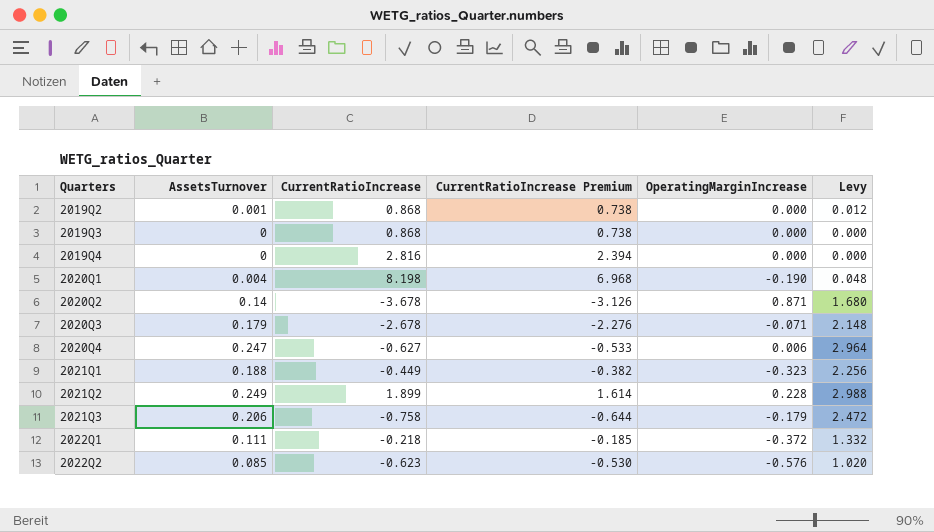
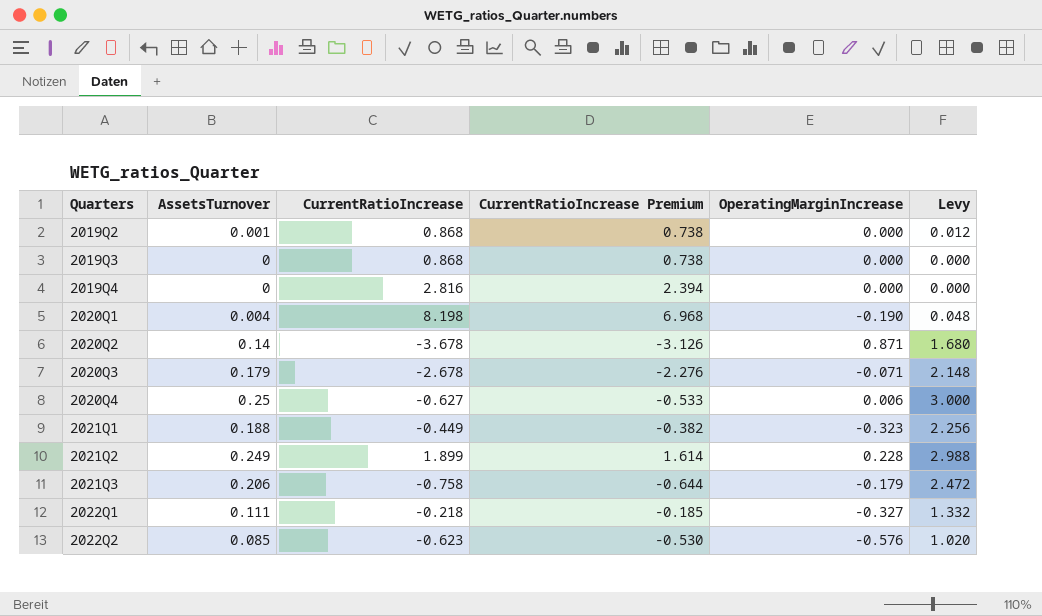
2020Q4 | AssetsTurnover: 0.247 -> 0.25
2020Q4 | Levy: 2.964 -> 3.000
2022Q1 | OperatingMarginIncrease: -0.372 -> -0.327

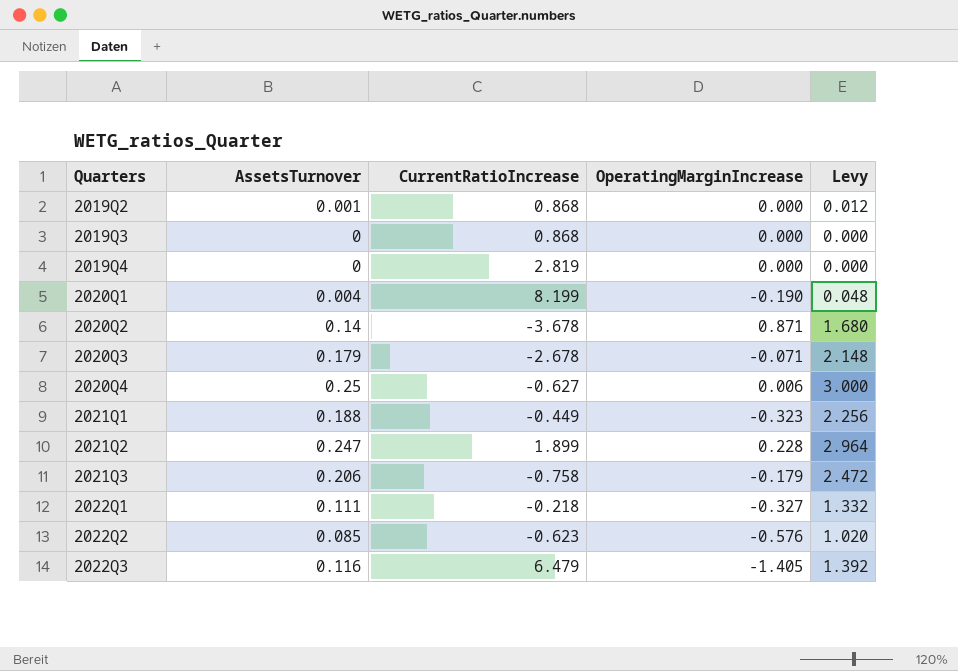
column CurrentRatioIncrease Premium | formula: [CurrentRatioIncrease] * 0.85 -> none
2019Q4 | CurrentRatioIncrease: 2.816 -> 2.819
2020Q1 | CurrentRatioIncrease: 8.198 -> 8.199
2021Q2 | AssetsTurnover: 0.249 -> 0.247
2021Q2 | Levy: 2.988 -> 2.964
row 2022Q3: none -> 0.116 | 6.479 | -1.405 | 1.392

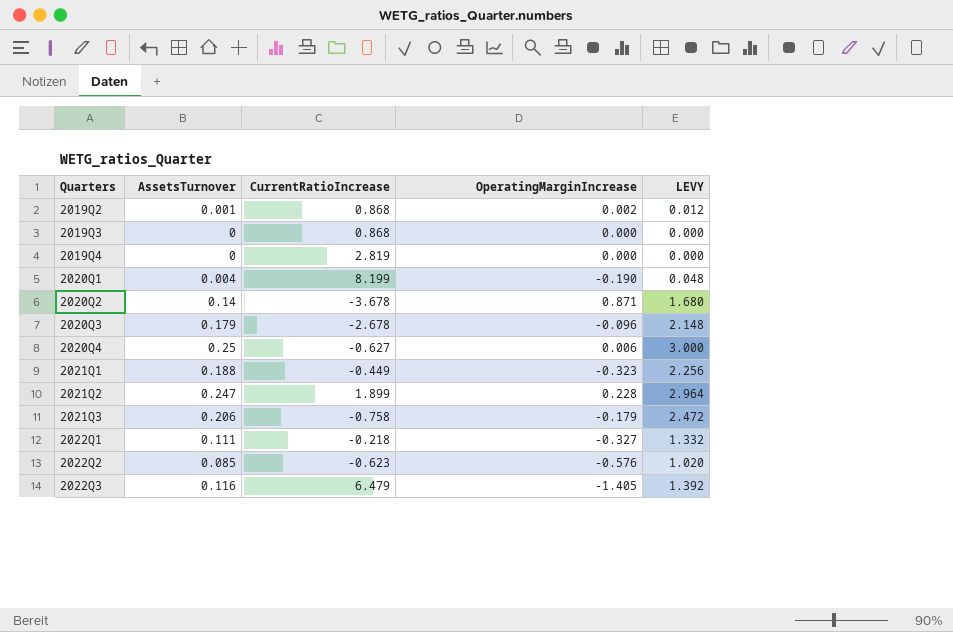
column name: Levy -> LEVY
2019Q2 | OperatingMarginIncrease: 0.000 -> 0.002
2020Q3 | OperatingMarginIncrease: -0.071 -> -0.096

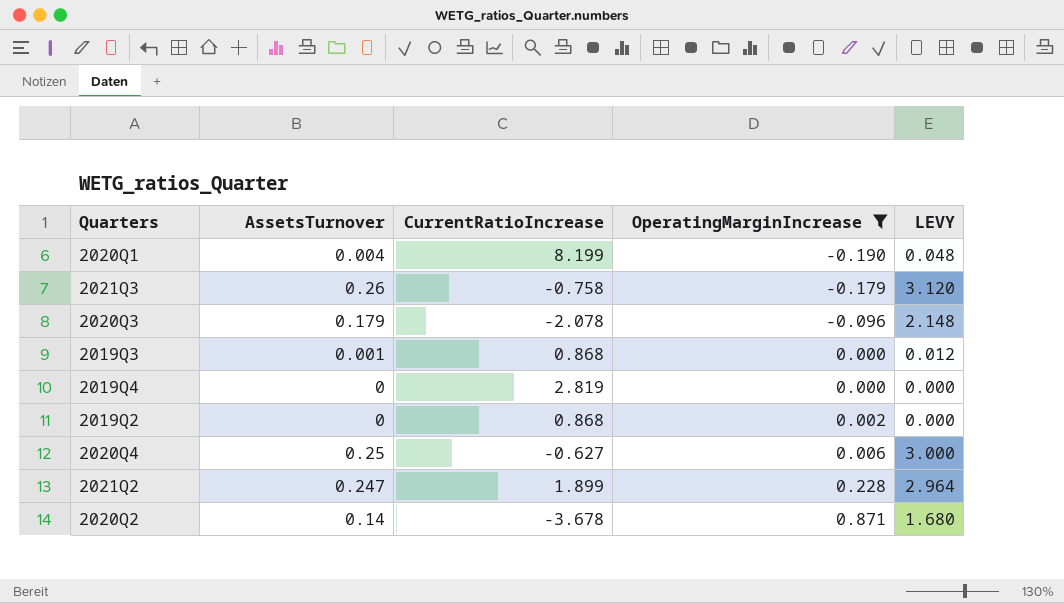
filter: none -> OperatingMarginIncrease >= -0.190
row order: Quarters ascending -> OperatingMarginIncrease ascending
2021Q3 | AssetsTurnover: 0.206 -> 0.26
2021Q3 | LEVY: 2.472 -> 3.120
2020Q3 | CurrentRatioIncrease: -2.678 -> -2.078
2019Q3 | AssetsTurnover: 0 -> 0.001
2019Q3 | LEVY: 0.000 -> 0.012
2019Q2 | AssetsTurnover: 0.001 -> 0
2019Q2 | LEVY: 0.012 -> 0.000

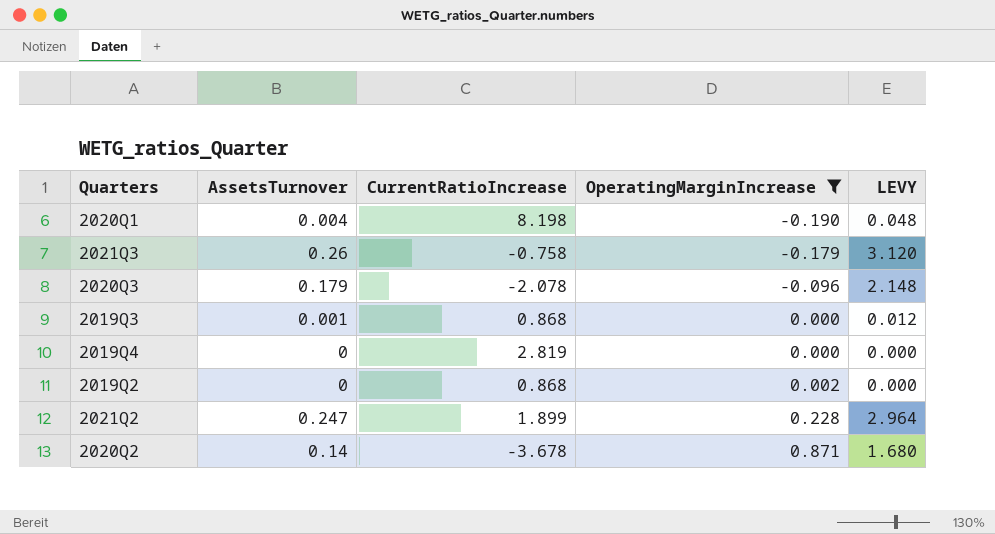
row 2020Q4: 0.25 | -0.627 | 0.006 | 3.000 -> none
2020Q1 | CurrentRatioIncrease: 8.199 -> 8.198

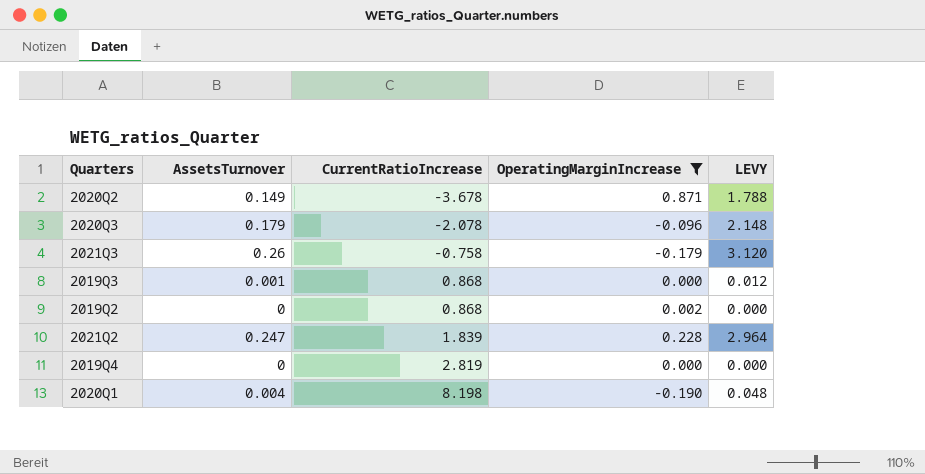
row order: OperatingMarginIncrease ascending -> CurrentRatioIncrease ascending
2020Q2 | AssetsTurnover: 0.14 -> 0.149
2020Q2 | LEVY: 1.680 -> 1.788
2021Q2 | CurrentRatioIncrease: 1.899 -> 1.839

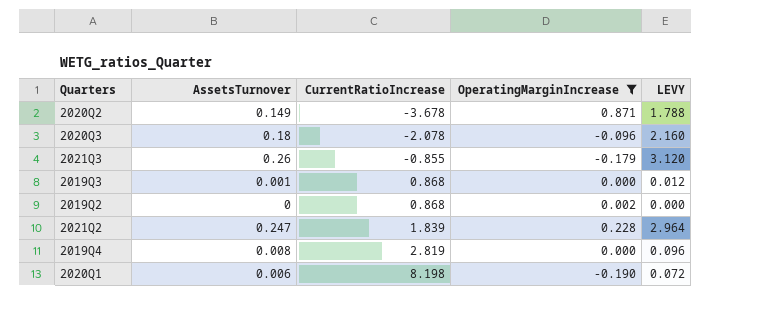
2020Q3 | AssetsTurnover: 0.179 -> 0.18
2020Q3 | LEVY: 2.148 -> 2.160
2021Q3 | CurrentRatioIncrease: -0.758 -> -0.855
2019Q4 | AssetsTurnover: 0 -> 0.008
2019Q4 | LEVY: 0.000 -> 0.096
2020Q1 | AssetsTurnover: 0.004 -> 0.006
2020Q1 | LEVY: 0.048 -> 0.072

